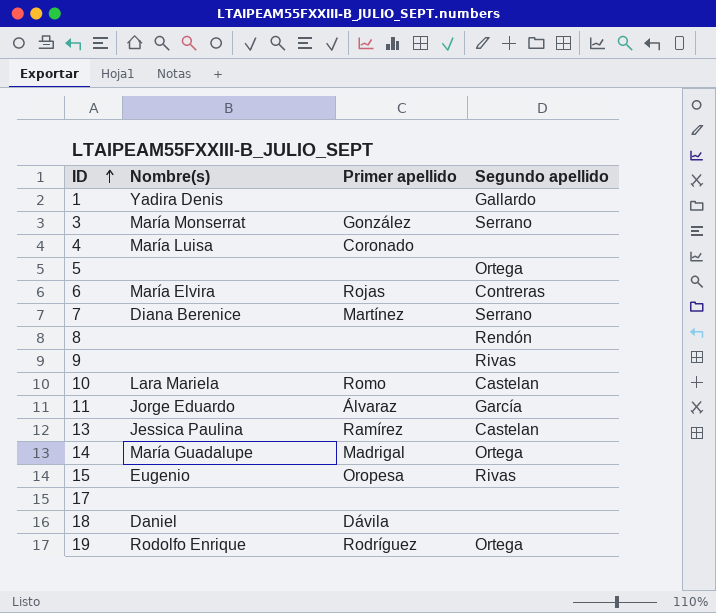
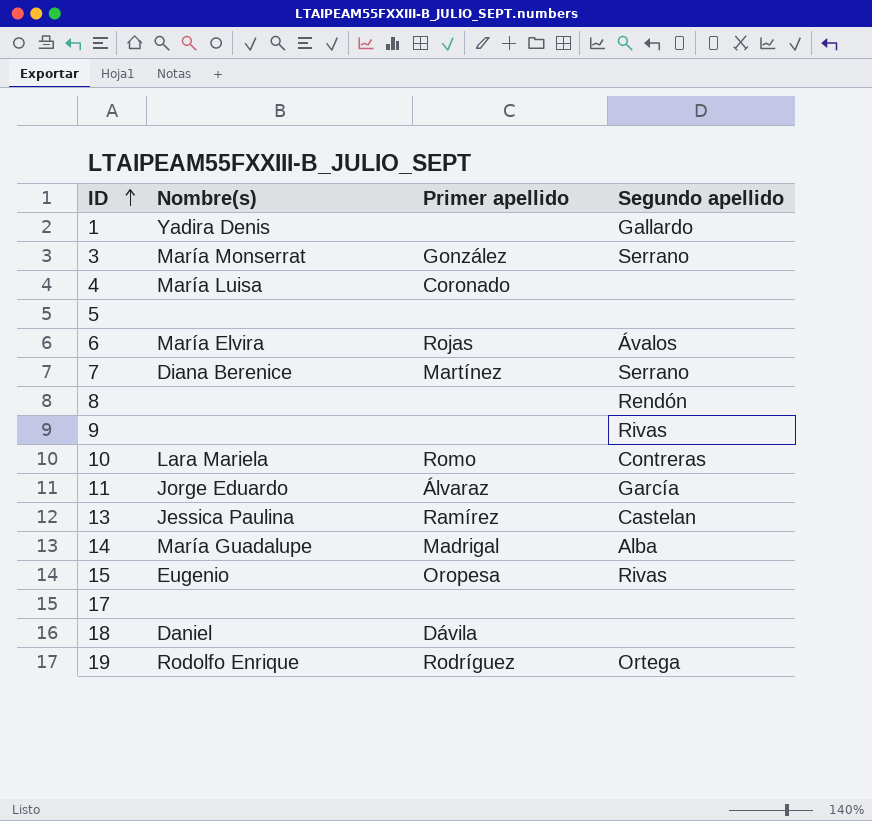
5 | Segundo apellido: Ortega -> none
6 | Segundo apellido: Contreras -> Ávalos
10 | Segundo apellido: Castelan -> Contreras
14 | Segundo apellido: Ortega -> Alba

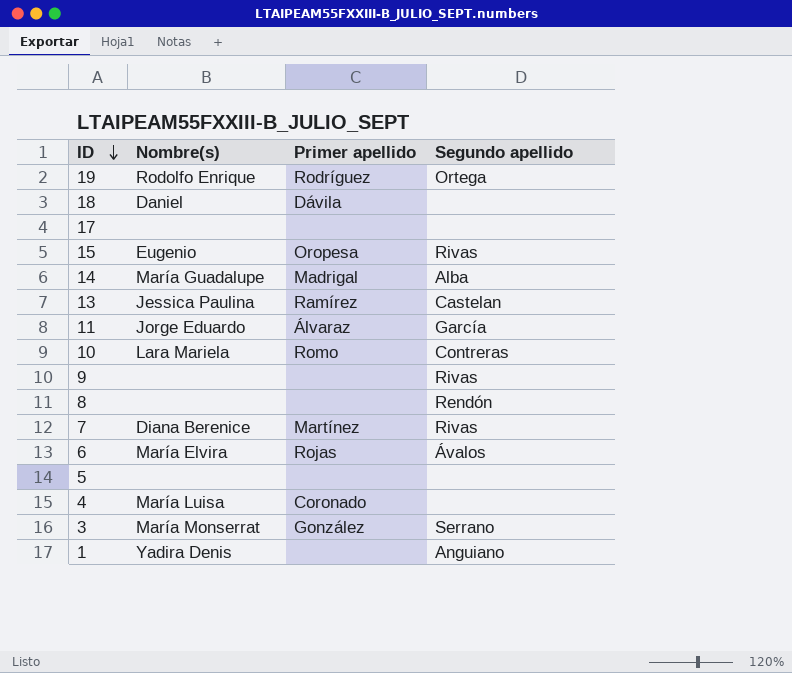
row order: ID ascending -> ID descending
7 | Segundo apellido: Serrano -> Rivas
1 | Segundo apellido: Gallardo -> Anguiano

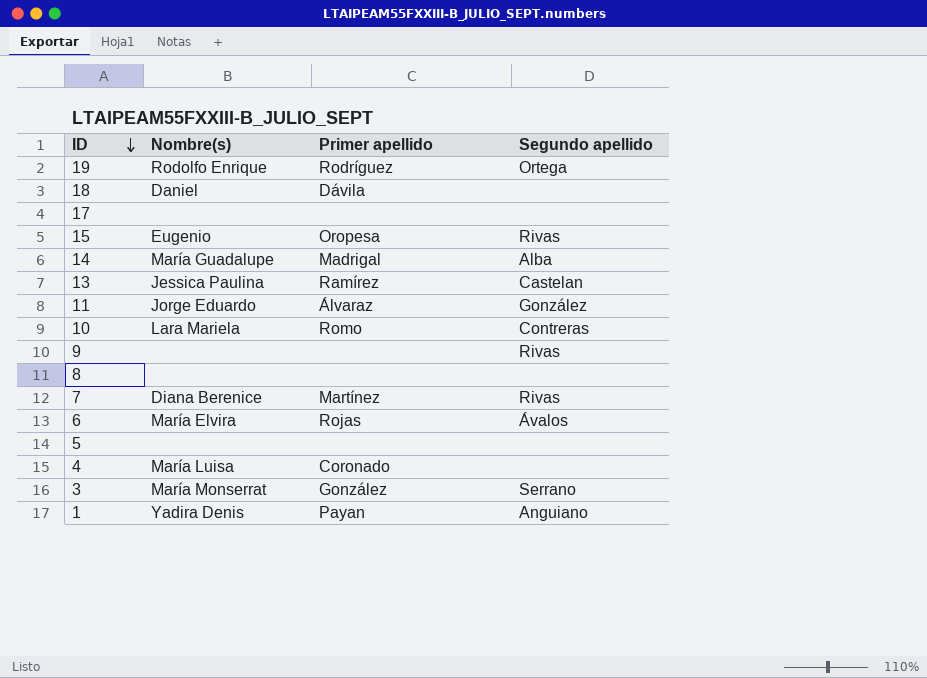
11 | Segundo apellido: García -> González
8 | Segundo apellido: Rendón -> none
1 | Primer apellido: none -> Payan

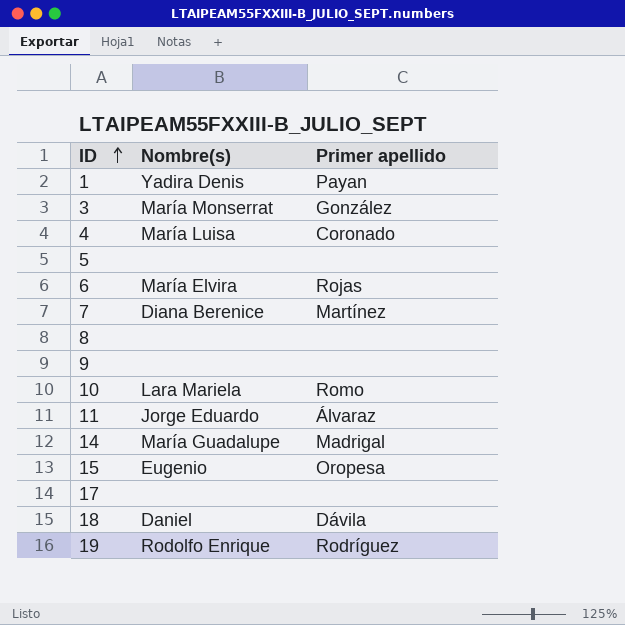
row order: ID descending -> ID ascending
column Segundo apellido | position: 4 -> none
row 13: Jessica Paulina | Ramírez | Castelan -> none

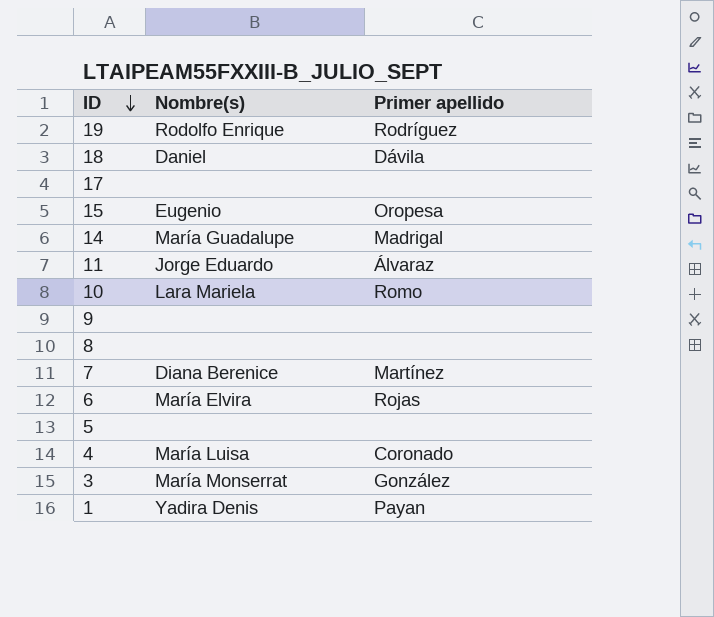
row order: ID ascending -> ID descending

